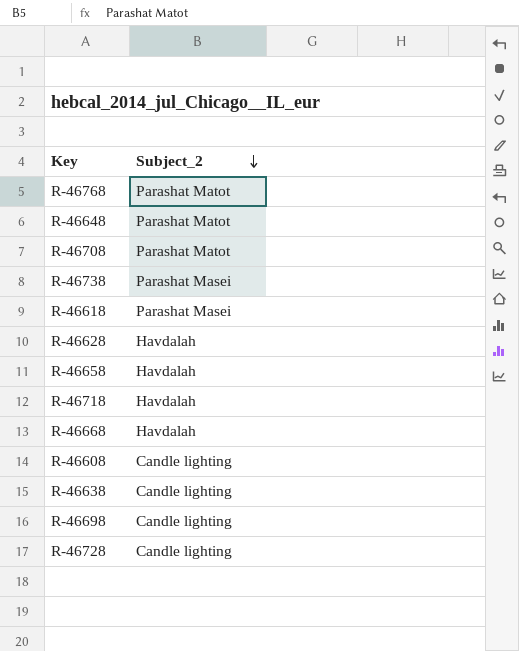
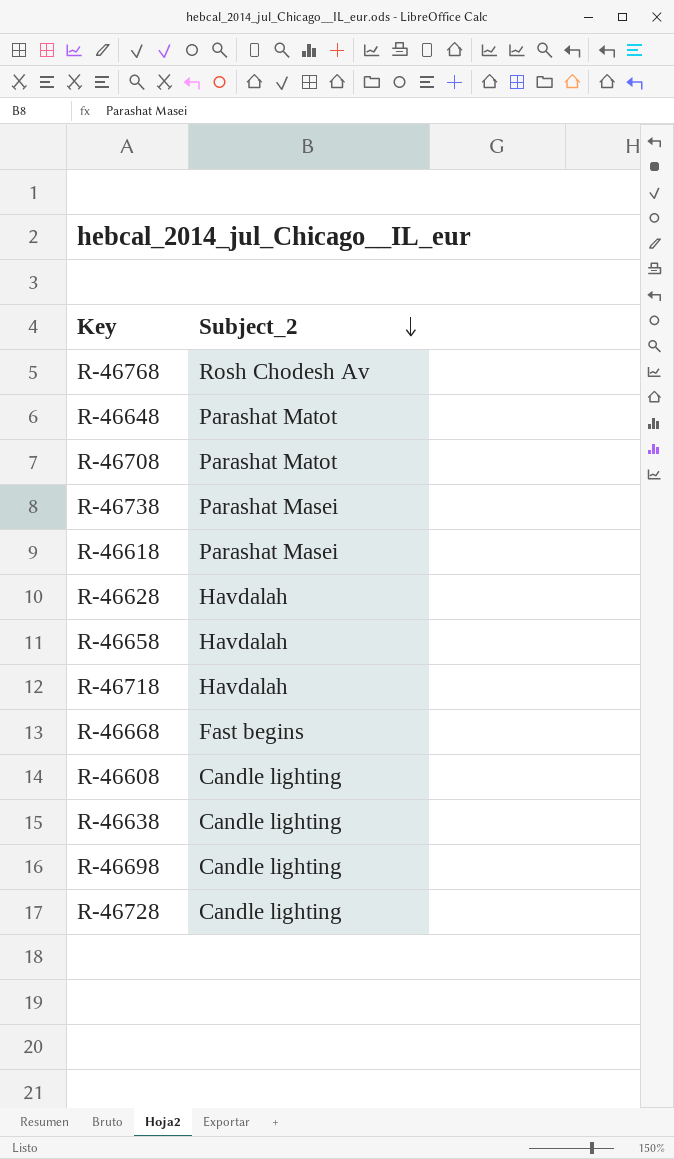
R-46768 | Subject_2: Parashat Matot -> Rosh Chodesh Av
R-46668 | Subject_2: Havdalah -> Fast begins

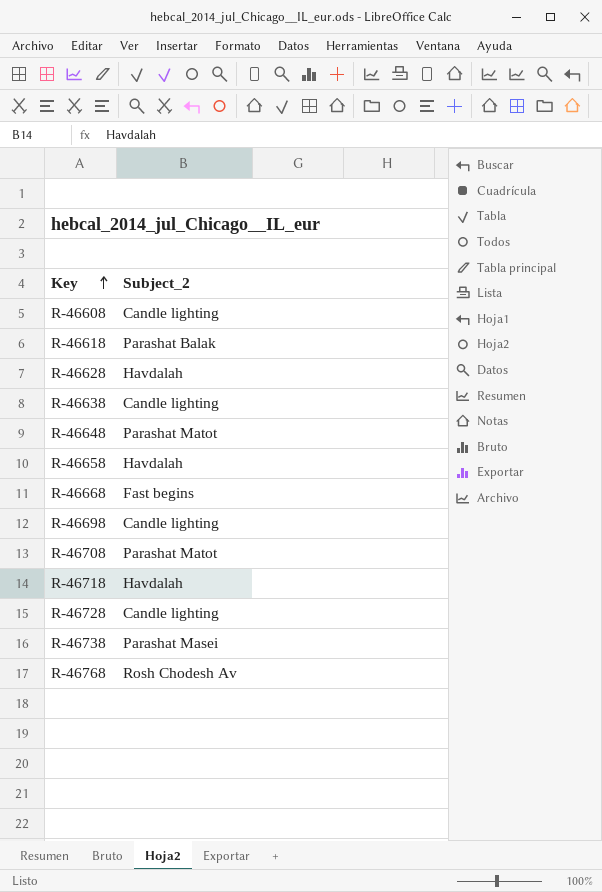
row order: Subject_2 descending -> Key ascending
R-46618 | Subject_2: Parashat Masei -> Parashat Balak

